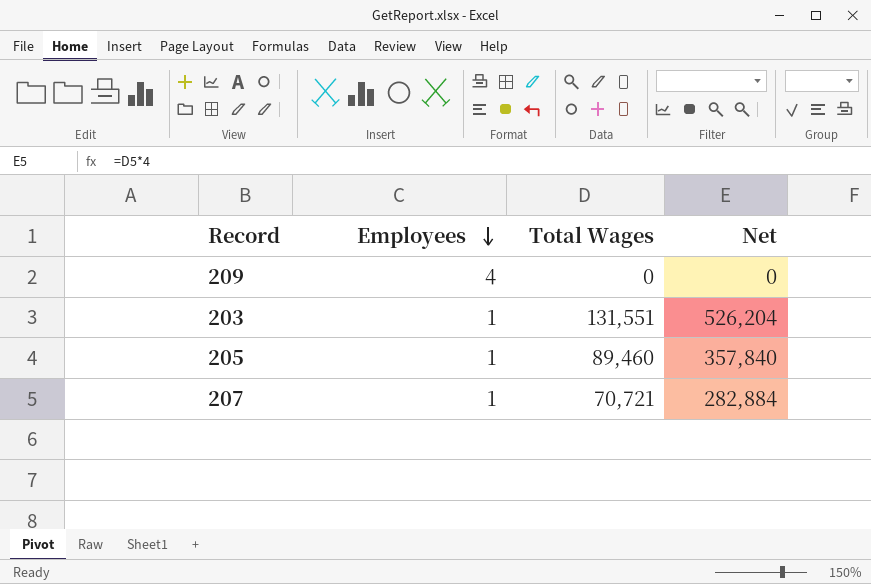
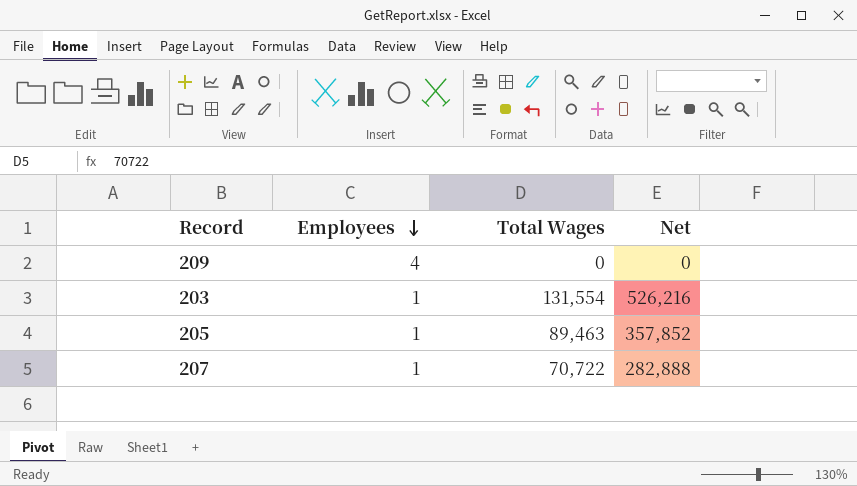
203 | Total Wages: 131,551 -> 131,554
203 | Net: 526,204 -> 526,216
205 | Total Wages: 89,460 -> 89,463
205 | Net: 357,840 -> 357,852
207 | Total Wages: 70,721 -> 70,722
207 | Net: 282,884 -> 282,888

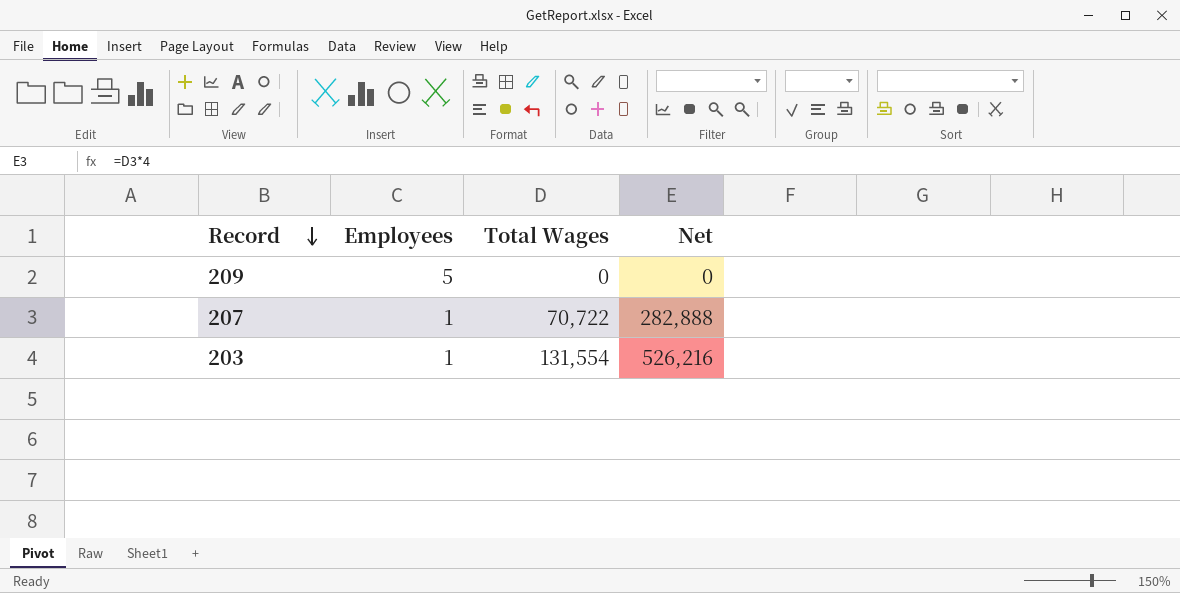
row order: Employees descending -> Record descending
row 205: 1 | 89,463 | 357,852 -> none
209 | Employees: 4 -> 5

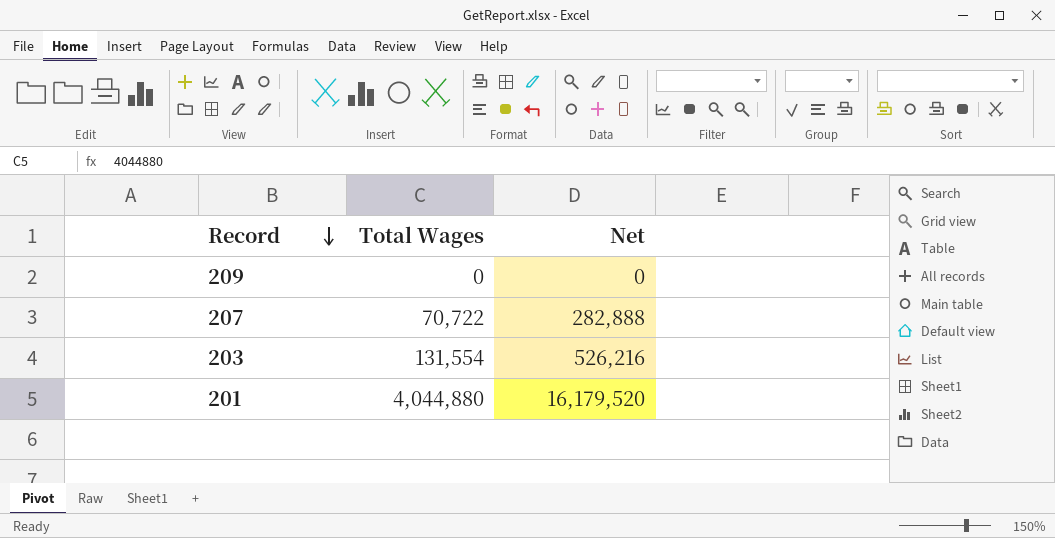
column Employees | position: 2 -> none
row 201: none -> 4,044,880 | 16,179,520

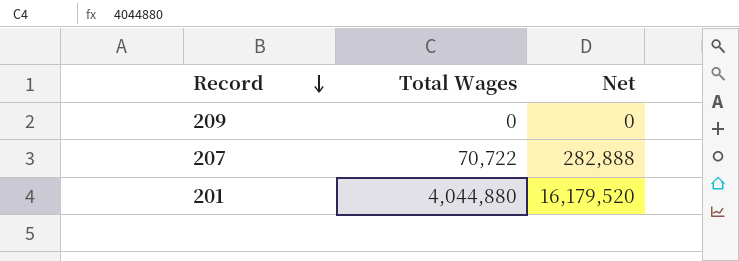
row 203: 131,554 | 526,216 -> none

